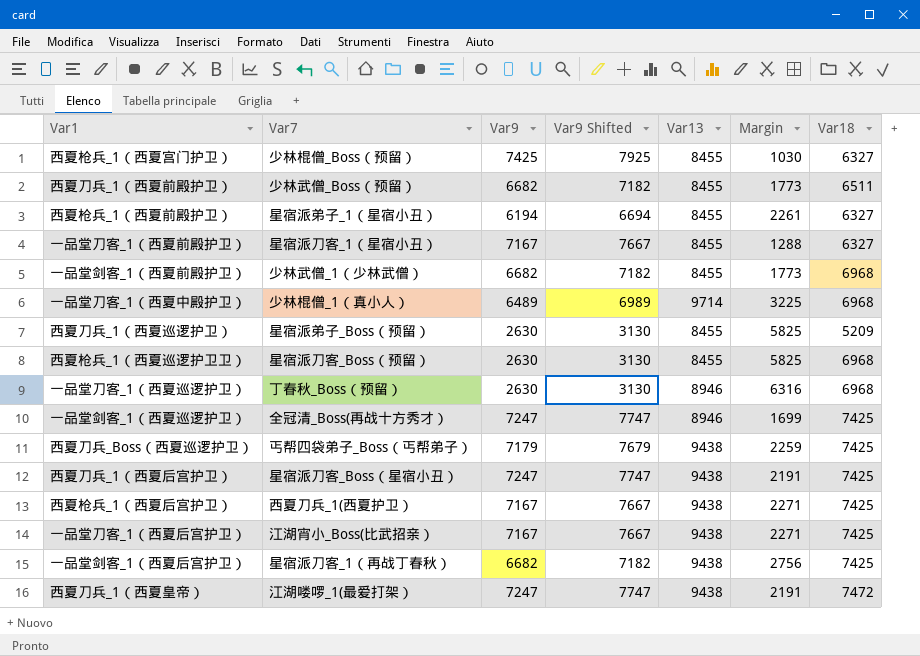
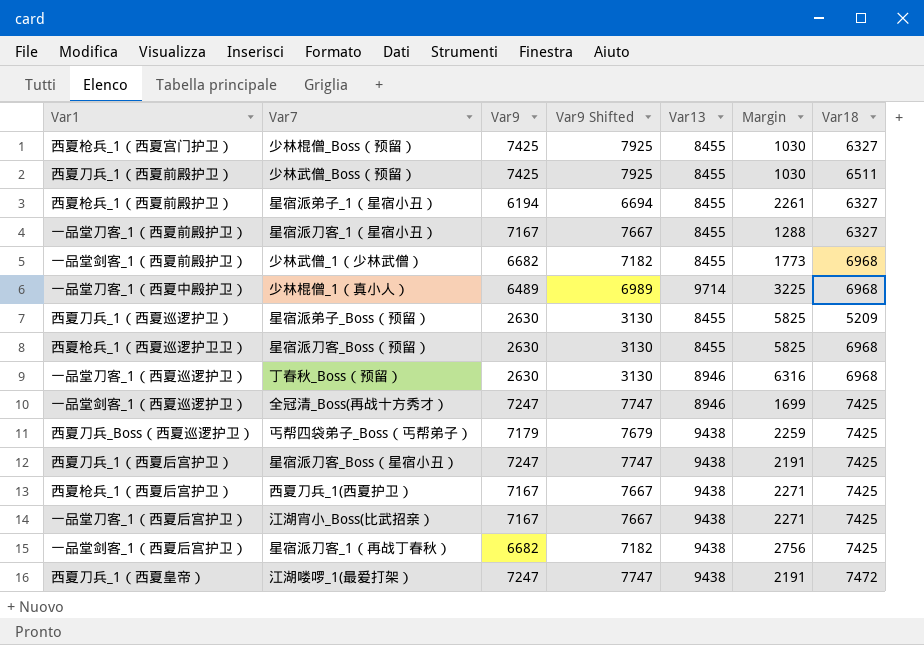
西夏刀兵_1（西夏前殿护卫） | Var9: 6682 -> 7425
西夏刀兵_1（西夏前殿护卫） | Var9 Shifted: 7182 -> 7925
西夏刀兵_1（西夏前殿护卫） | Margin: 1773 -> 1030

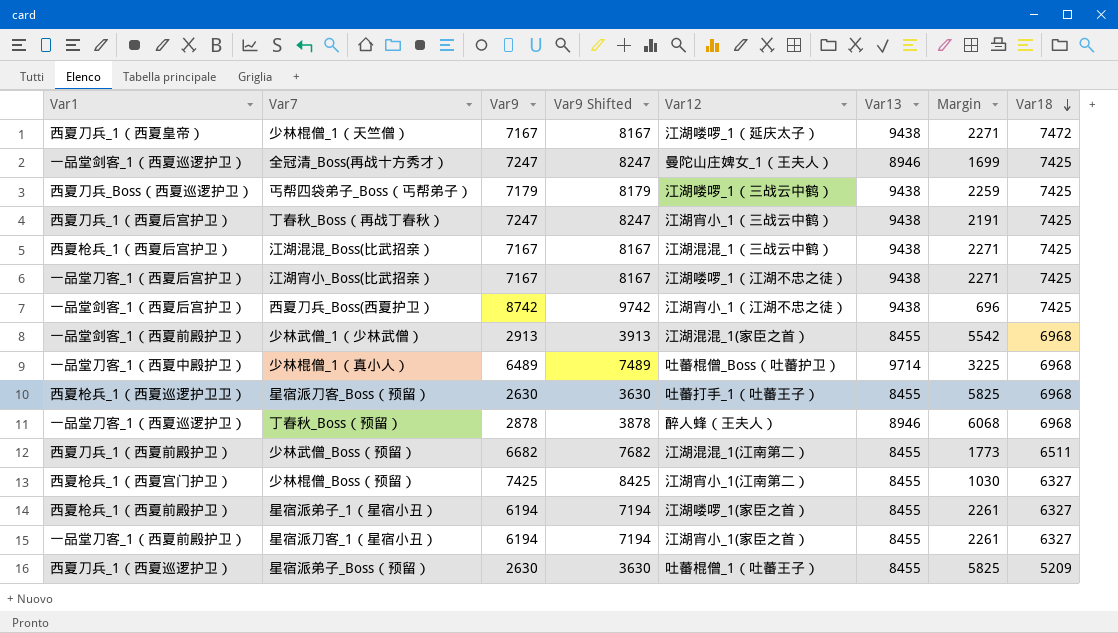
row order: none -> Var18 descending
column Var9 Shifted | formula: [Var9] + 500 -> [Var9] + 1000
column Var12 | position: none -> 5
西夏刀兵_1（西夏皇帝） | Var7: 江湖喽啰_1(最爱打架） -> 少林棍僧_1（天竺僧）
西夏刀兵_1（西夏皇帝） | Var9: 7247 -> 7167
西夏刀兵_1（西夏皇帝） | Margin: 2191 -> 2271
西夏刀兵_1（西夏后宫护卫） | Var7: 星宿派刀客_Boss（星宿小丑） -> 丁春秋_Boss（再战丁春秋）
西夏枪兵_1（西夏后宫护卫） | Var7: 西夏刀兵_1(西夏护卫） -> 江湖混混_Boss(比武招亲）
一品堂剑客_1（西夏后宫护卫） | Var7: 星宿派刀客_1（再战丁春秋） -> 西夏刀兵_Boss(西夏护卫）
一品堂剑客_1（西夏后宫护卫） | Var9: 6682 -> 8742
一品堂剑客_1（西夏后宫护卫） | Margin: 2756 -> 696
一品堂剑客_1（西夏前殿护卫） | Var9: 6682 -> 2913
一品堂剑客_1（西夏前殿护卫） | Margin: 1773 -> 5542
一品堂刀客_1（西夏巡逻护卫） | Var9: 2630 -> 2878
一品堂刀客_1（西夏巡逻护卫） | Margin: 6316 -> 6068
西夏刀兵_1（西夏前殿护卫） | Var9: 7425 -> 6682
西夏刀兵_1（西夏前殿护卫） | Margin: 1030 -> 1773
一品堂刀客_1（西夏前殿护卫） | Var9: 7167 -> 6194
一品堂刀客_1（西夏前殿护卫） | Margin: 1288 -> 2261

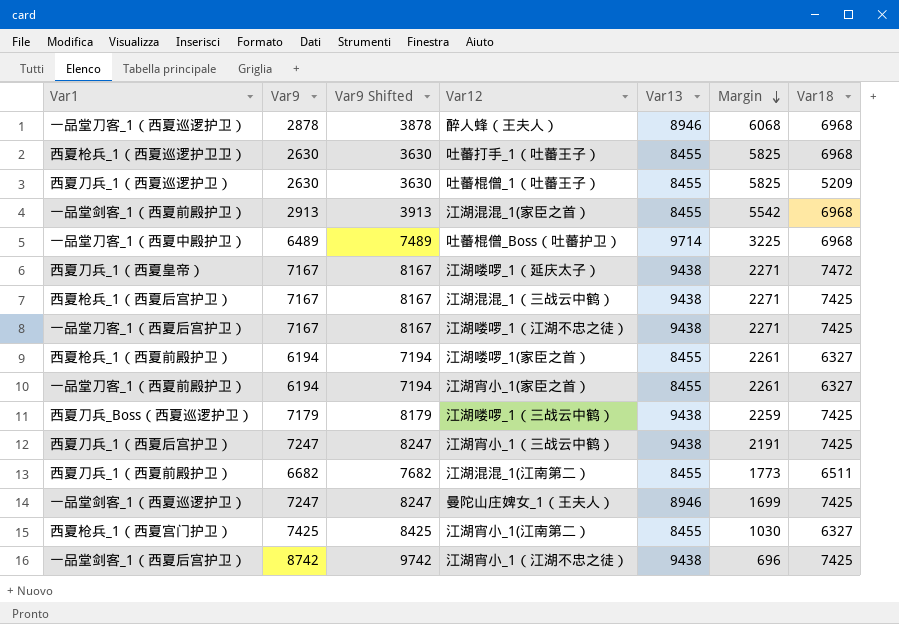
row order: Var18 descending -> Margin descending
column Var7 | position: 2 -> none

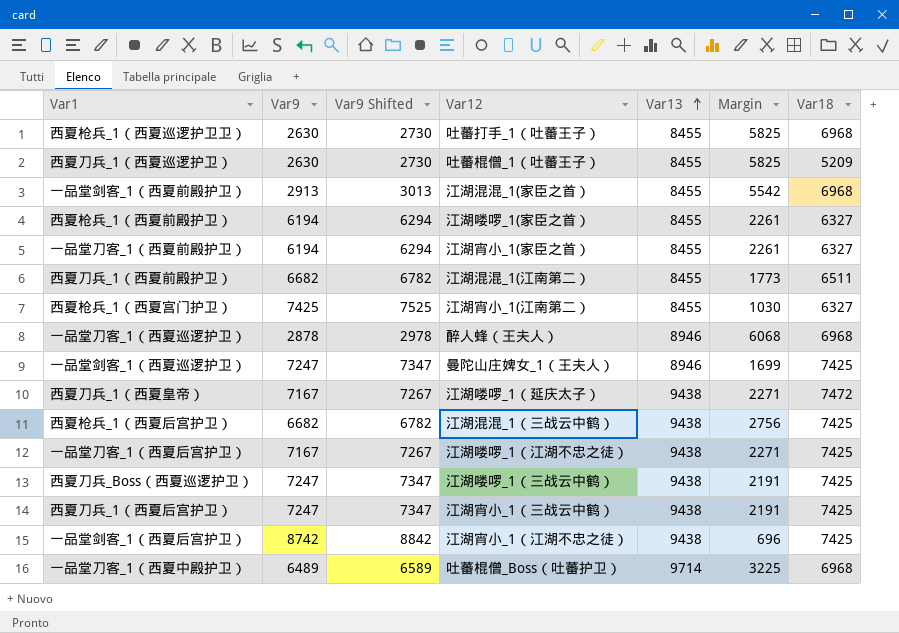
row order: Margin descending -> Var13 ascending
column Var9 Shifted | formula: [Var9] + 1000 -> [Var9] + 100
西夏枪兵_1（西夏后宫护卫） | Var9: 7167 -> 6682
西夏枪兵_1（西夏后宫护卫） | Margin: 2271 -> 2756
西夏刀兵_Boss（西夏巡逻护卫） | Var9: 7179 -> 7247
西夏刀兵_Boss（西夏巡逻护卫） | Margin: 2259 -> 2191

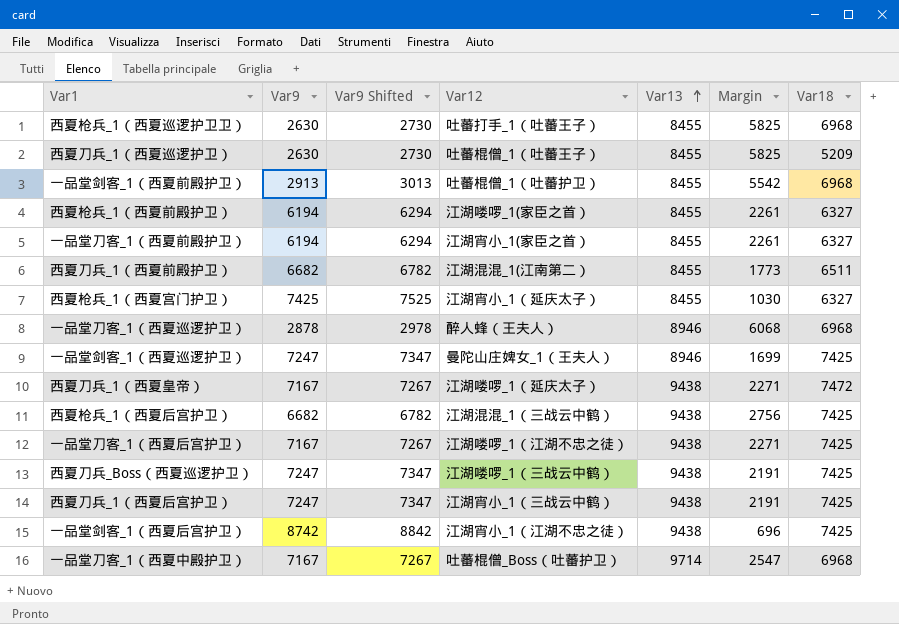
一品堂剑客_1（西夏前殿护卫） | Var12: 江湖混混_1(家臣之首） -> 吐蕃棍僧_1（吐蕃护卫）
西夏枪兵_1（西夏宫门护卫） | Var12: 江湖宵小_1(江南第二） -> 江湖宵小_1（延庆太子）
一品堂刀客_1（西夏中殿护卫） | Var9: 6489 -> 7167
一品堂刀客_1（西夏中殿护卫） | Var9 Shifted: 6589 -> 7267
一品堂刀客_1（西夏中殿护卫） | Margin: 3225 -> 2547

